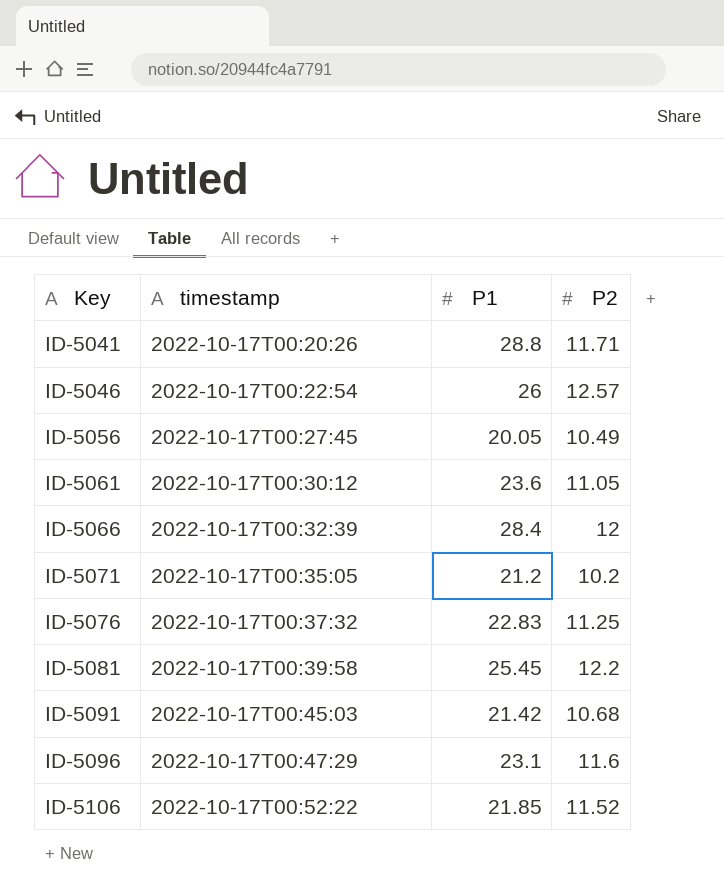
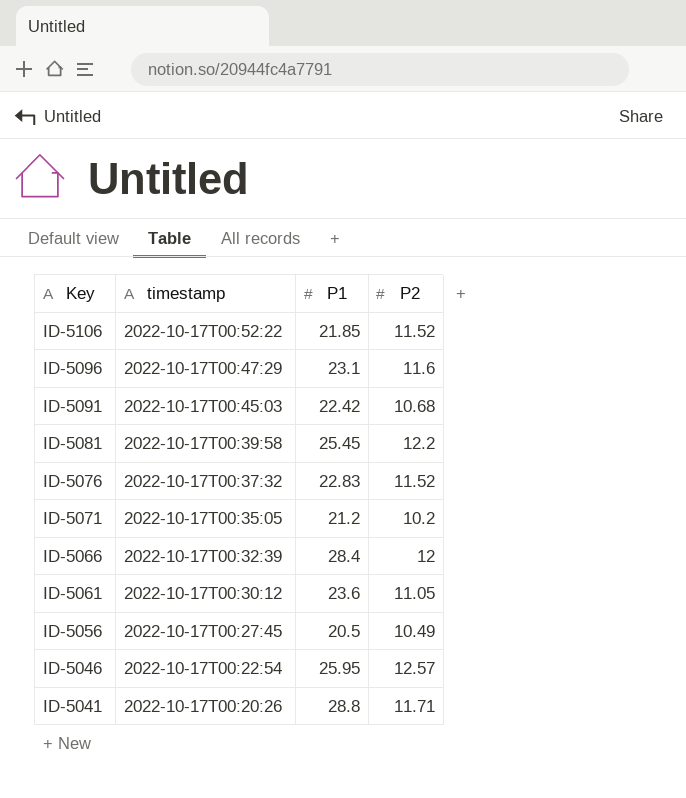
row order: Key ascending -> Key descending
ID-5091 | P1: 21.42 -> 22.42
ID-5076 | P2: 11.25 -> 11.52
ID-5056 | P1: 20.05 -> 20.5
ID-5046 | P1: 26 -> 25.95

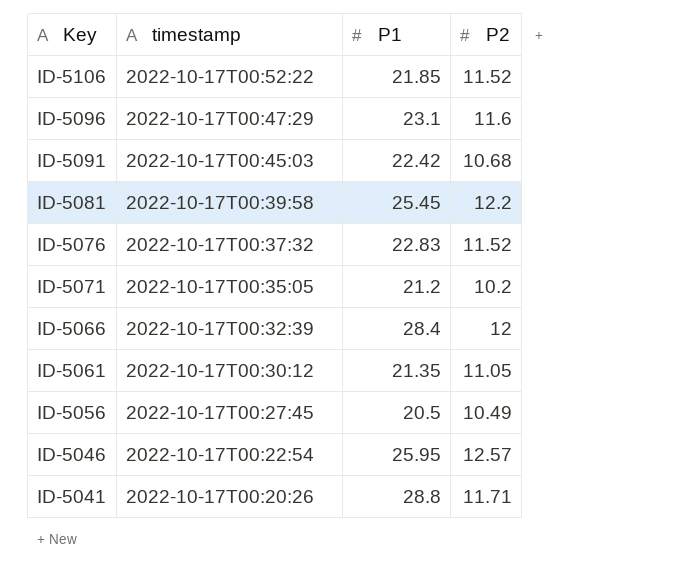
ID-5061 | P1: 23.6 -> 21.35

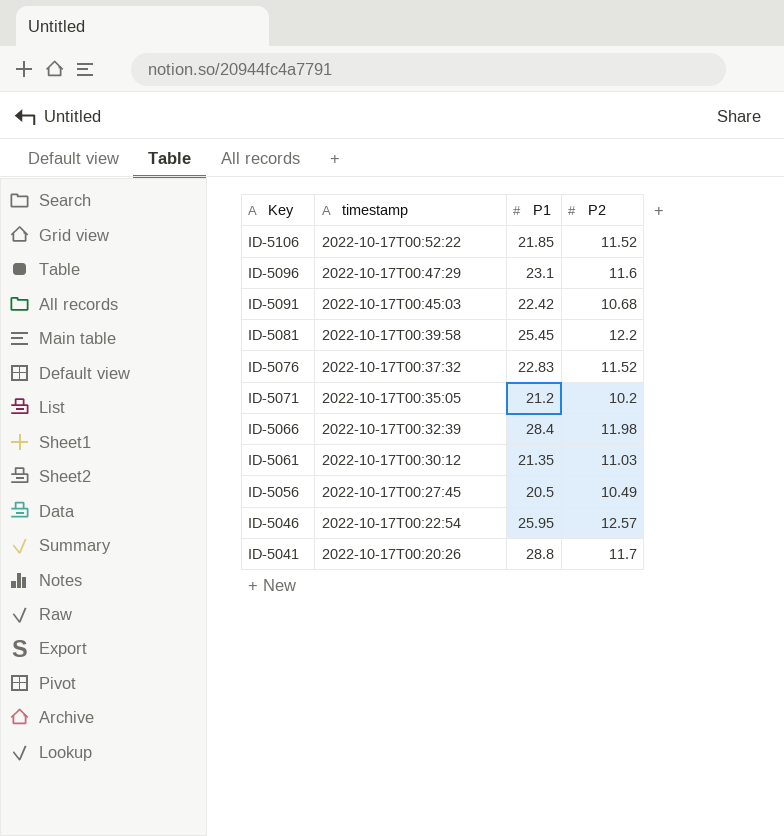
ID-5066 | P2: 12 -> 11.98
ID-5061 | P2: 11.05 -> 11.03
ID-5041 | P2: 11.71 -> 11.7

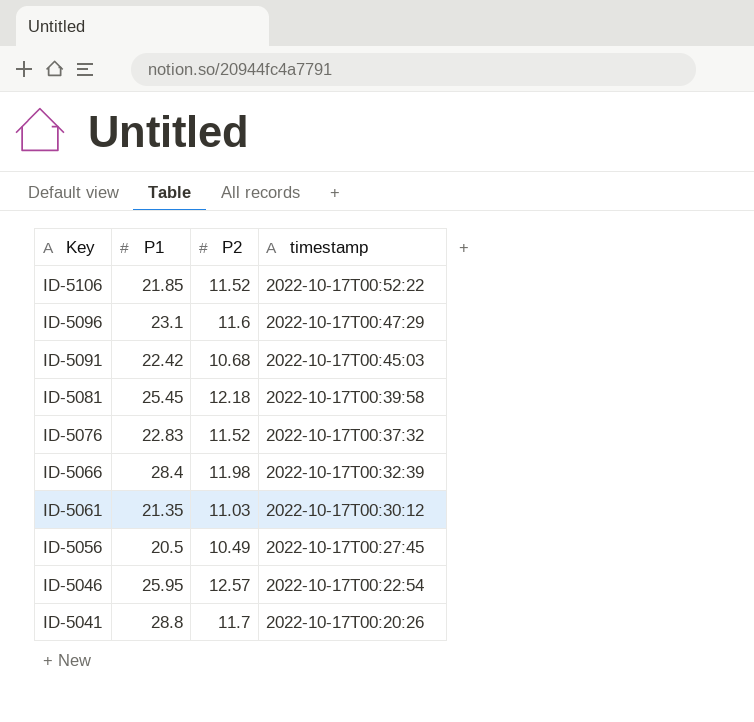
column timestamp | position: 2 -> 4
row ID-5071: 2022-10-17T00:35:05 | 21.2 | 10.2 -> none
ID-5081 | P2: 12.2 -> 12.18

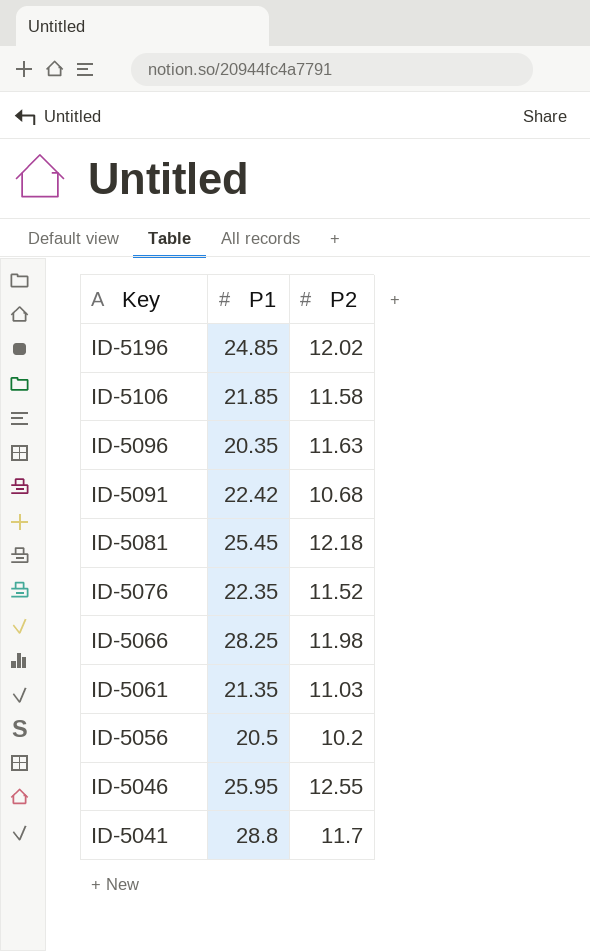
column timestamp | position: 4 -> none
row ID-5196: none -> 24.85 | 12.02
ID-5106 | P2: 11.52 -> 11.58
ID-5096 | P1: 23.1 -> 20.35
ID-5096 | P2: 11.6 -> 11.63
ID-5076 | P1: 22.83 -> 22.35
ID-5066 | P1: 28.4 -> 28.25
ID-5056 | P2: 10.49 -> 10.2
ID-5046 | P2: 12.57 -> 12.55

